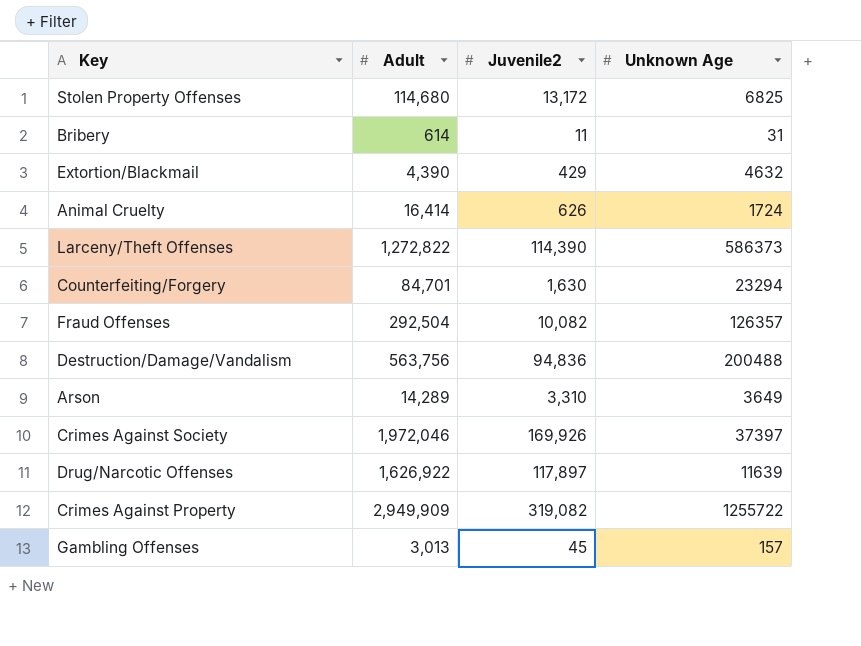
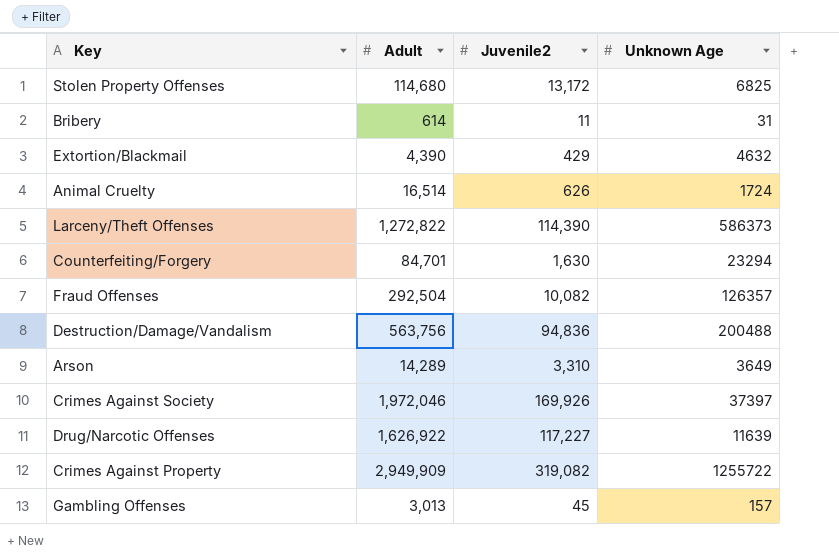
Animal Cruelty | Adult: 16,414 -> 16,514
Drug/Narcotic Offenses | Juvenile2: 117,897 -> 117,227

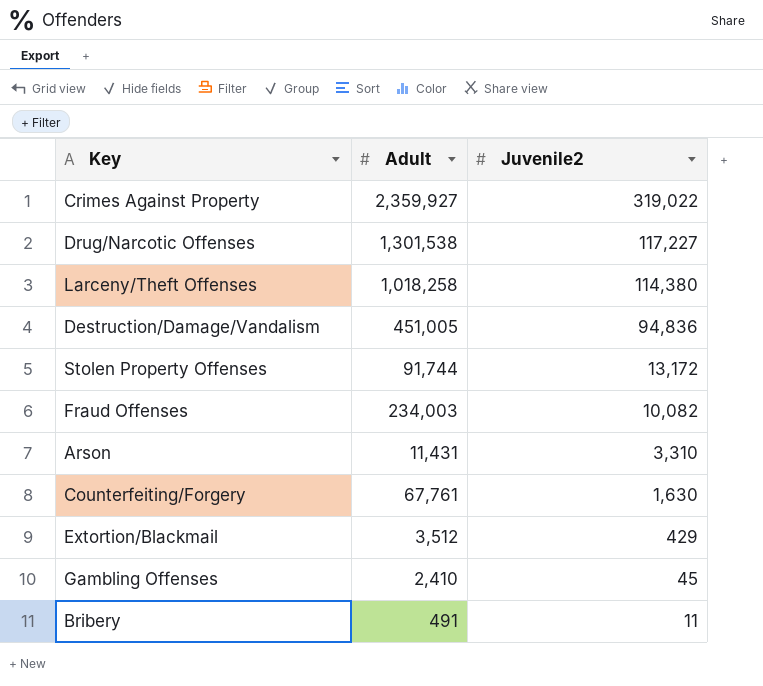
row order: none -> Juvenile2 descending
column Unknown Age | position: 4 -> none
row Animal Cruelty: 16,514 | 626 | 1724 -> none
row Crimes Against Society: 1,972,046 | 169,926 | 37397 -> none
Crimes Against Property | Adult: 2,949,909 -> 2,359,927
Crimes Against Property | Juvenile2: 319,082 -> 319,022
Drug/Narcotic Offenses | Adult: 1,626,922 -> 1,301,538
Larceny/Theft Offenses | Adult: 1,272,822 -> 1,018,258
Larceny/Theft Offenses | Juvenile2: 114,390 -> 114,380
Destruction/Damage/Vandalism | Adult: 563,756 -> 451,005
Stolen Property Offenses | Adult: 114,680 -> 91,744
Fraud Offenses | Adult: 292,504 -> 234,003
Arson | Adult: 14,289 -> 11,431
Counterfeiting/Forgery | Adult: 84,701 -> 67,761
Extortion/Blackmail | Adult: 4,390 -> 3,512
Gambling Offenses | Adult: 3,013 -> 2,410
Bribery | Adult: 614 -> 491

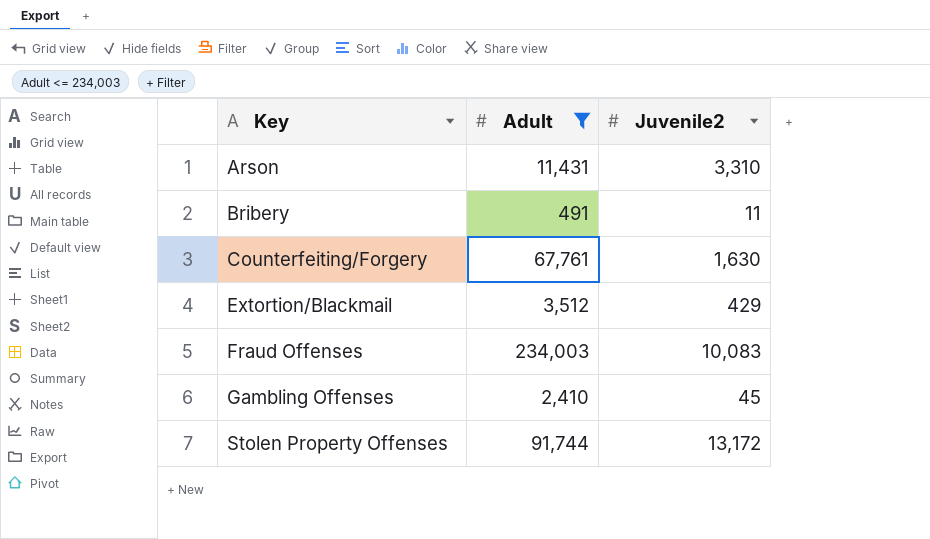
filter: none -> Adult <= 234,003
row order: Juvenile2 descending -> Key ascending
Fraud Offenses | Juvenile2: 10,082 -> 10,083

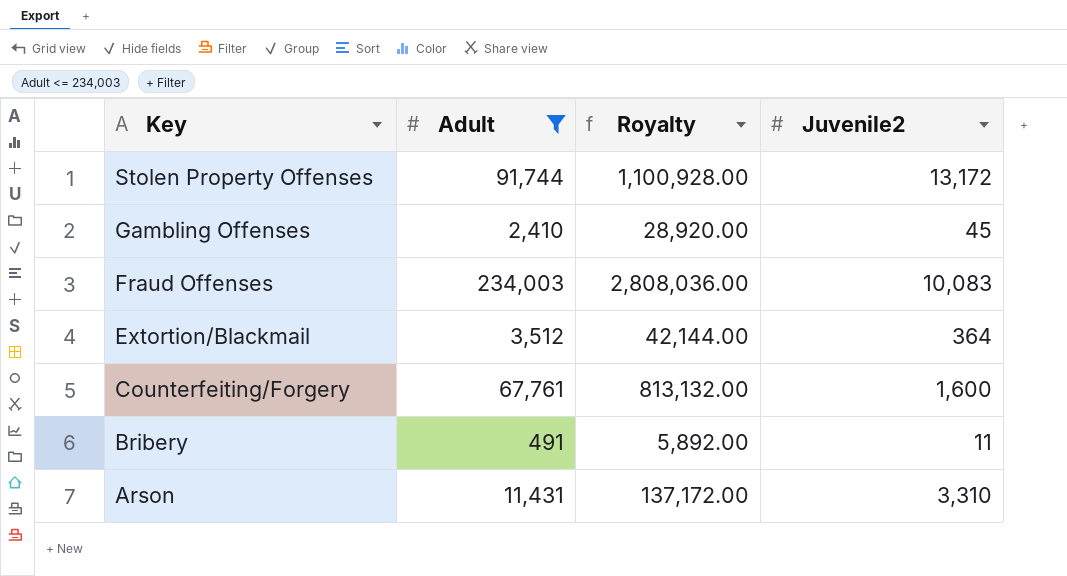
row order: Key ascending -> Key descending
column Royalty | formula: none -> [Adult] * 12
Extortion/Blackmail | Juvenile2: 429 -> 364
Counterfeiting/Forgery | Juvenile2: 1,630 -> 1,600

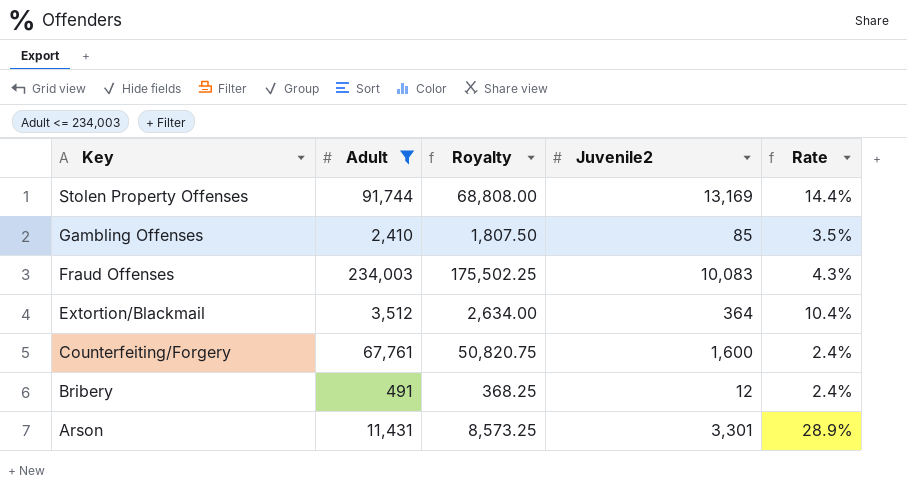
column Royalty | formula: [Adult] * 12 -> [Adult] * 0.75
column Rate | formula: none -> [Juvenile2] / [Adult]
Stolen Property Offenses | Juvenile2: 13,172 -> 13,169
Gambling Offenses | Juvenile2: 45 -> 85
Bribery | Juvenile2: 11 -> 12
Arson | Juvenile2: 3,310 -> 3,301

